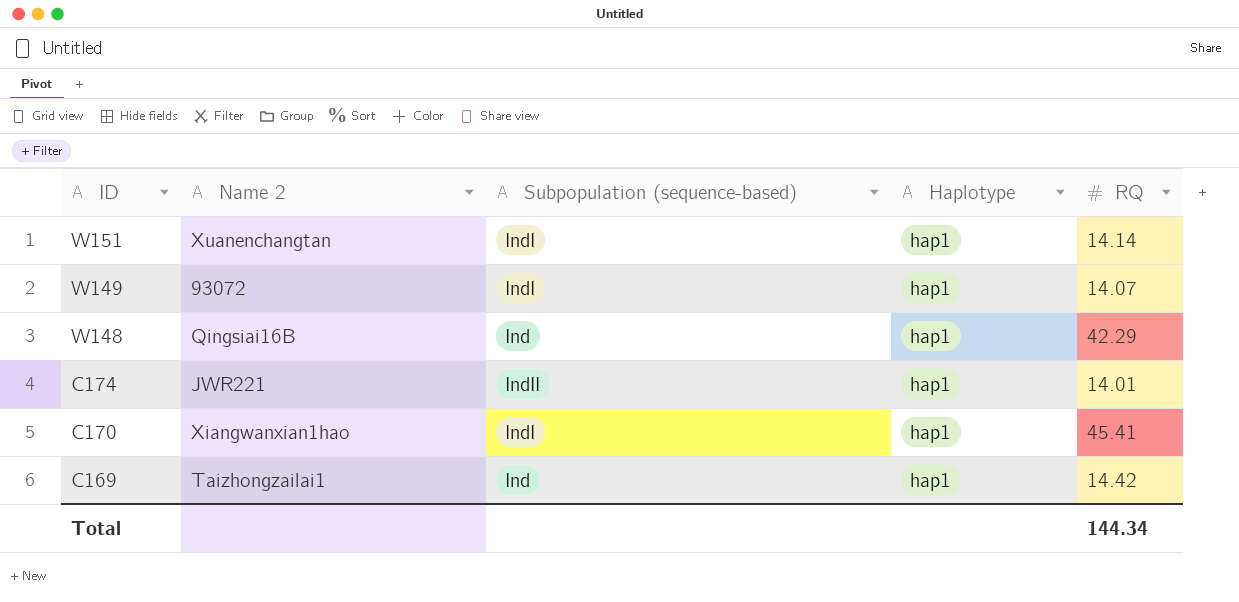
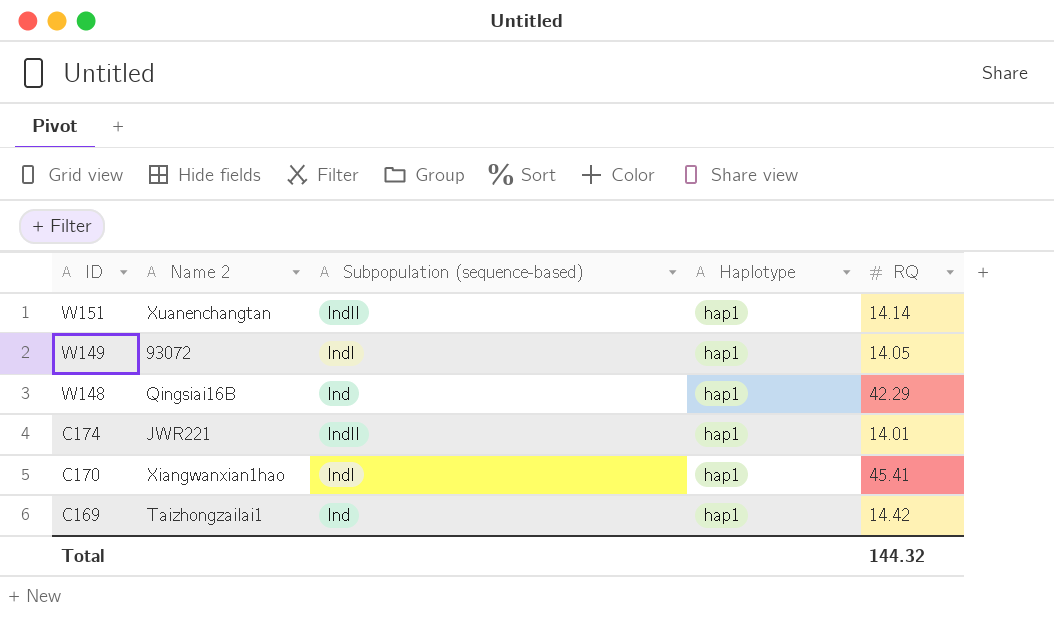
W151 | Subpopulation (sequence-based): IndI -> IndII
W149 | RQ: 14.07 -> 14.05
Total | RQ: 144.34 -> 144.32

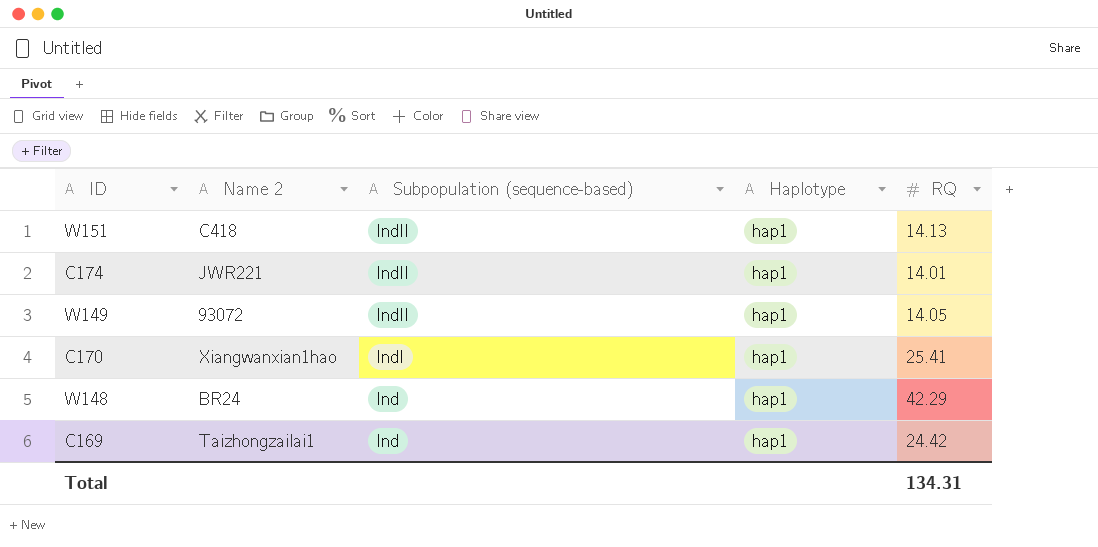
row order: ID descending -> Subpopulation (sequence-based) descending
W151 | Name 2: Xuanenchangtan -> C418
W151 | RQ: 14.14 -> 14.13
W149 | Subpopulation (sequence-based): IndI -> IndII
C170 | RQ: 45.41 -> 25.41
W148 | Name 2: Qingsiai16B -> BR24
C169 | RQ: 14.42 -> 24.42
Total | RQ: 144.32 -> 134.31

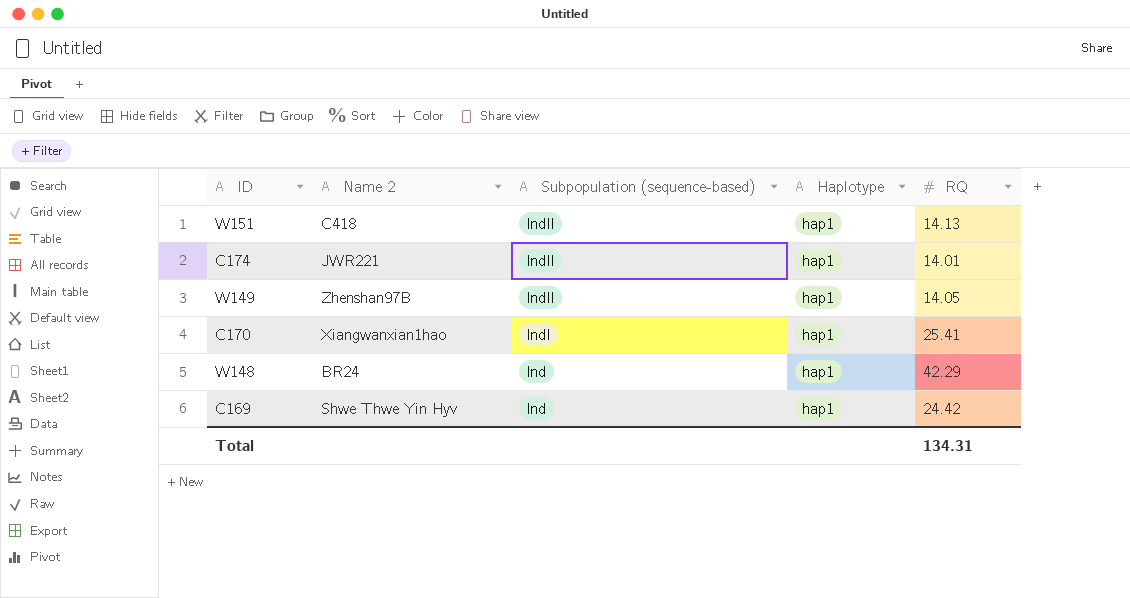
W149 | Name 2: 93072 -> Zhenshan97B
C169 | Name 2: Taizhongzailai1 -> Shwe Thwe Yin Hyv

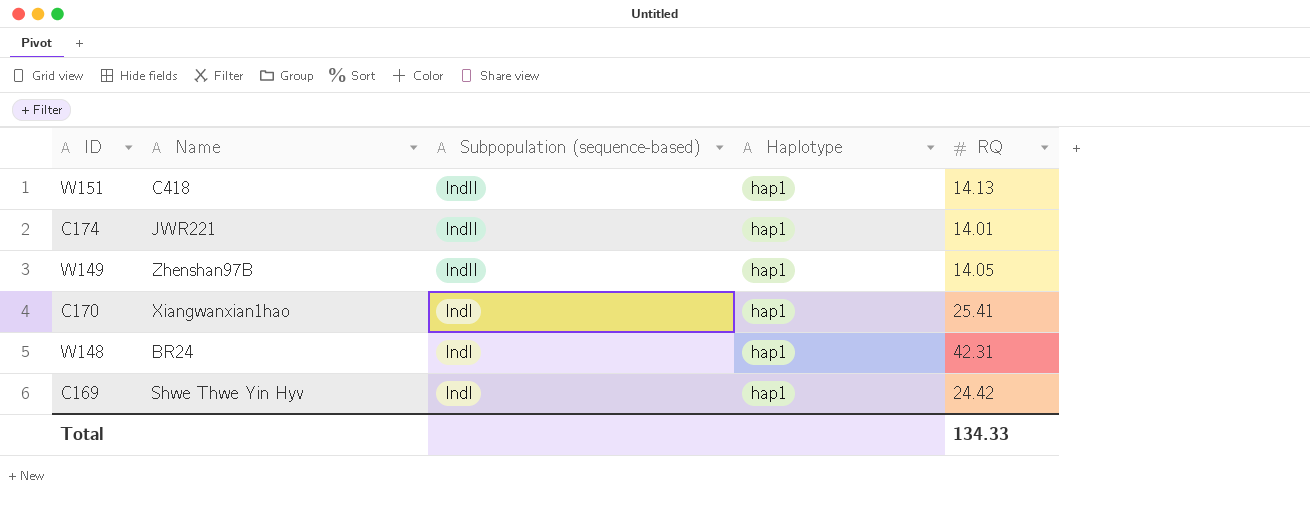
column name: Name 2 -> Name
W148 | Subpopulation (sequence-based): Ind -> IndI
W148 | RQ: 42.29 -> 42.31
C169 | Subpopulation (sequence-based): Ind -> IndI
Total | RQ: 134.31 -> 134.33

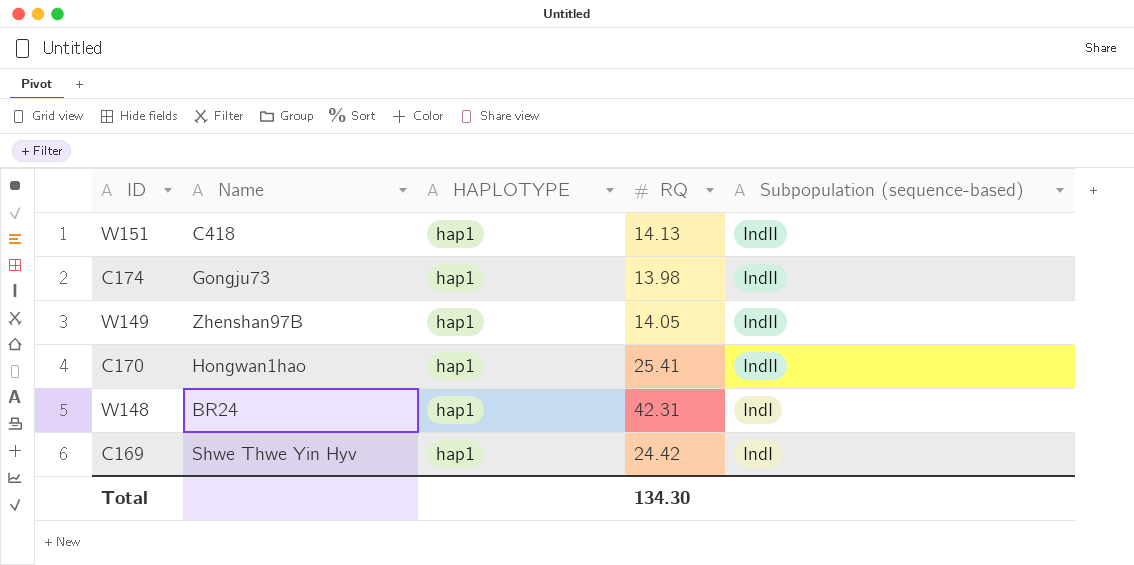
column name: Haplotype -> HAPLOTYPE
column Subpopulation (sequence-based) | position: 3 -> 5
C174 | Name: JWR221 -> Gongju73
C174 | RQ: 14.01 -> 13.98
C170 | Name: Xiangwanxian1hao -> Hongwan1hao
C170 | Subpopulation (sequence-based): IndI -> IndII
Total | RQ: 134.33 -> 134.30

